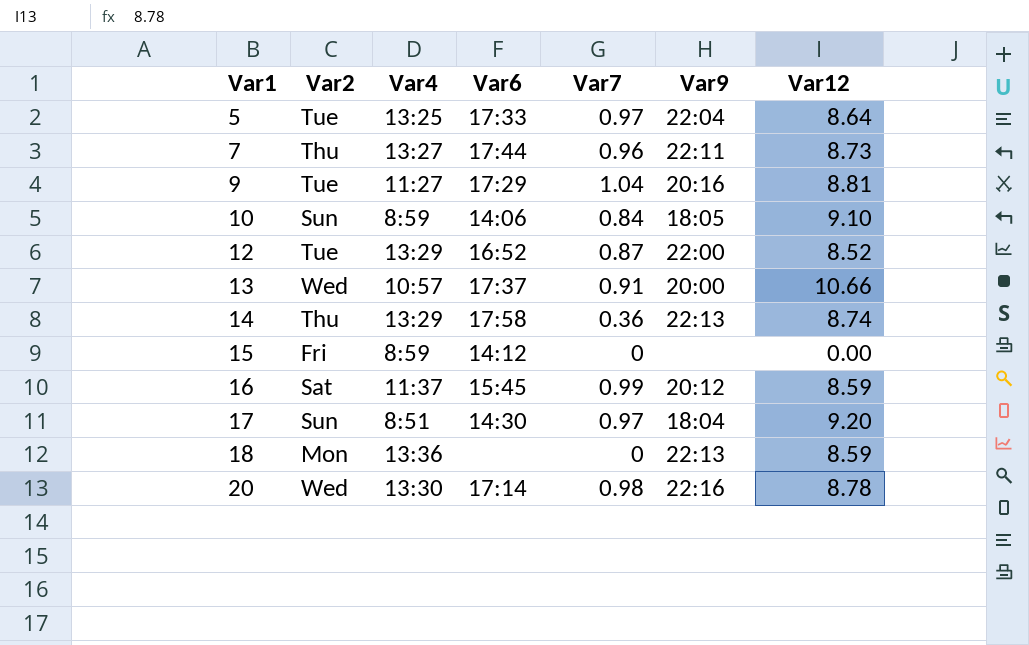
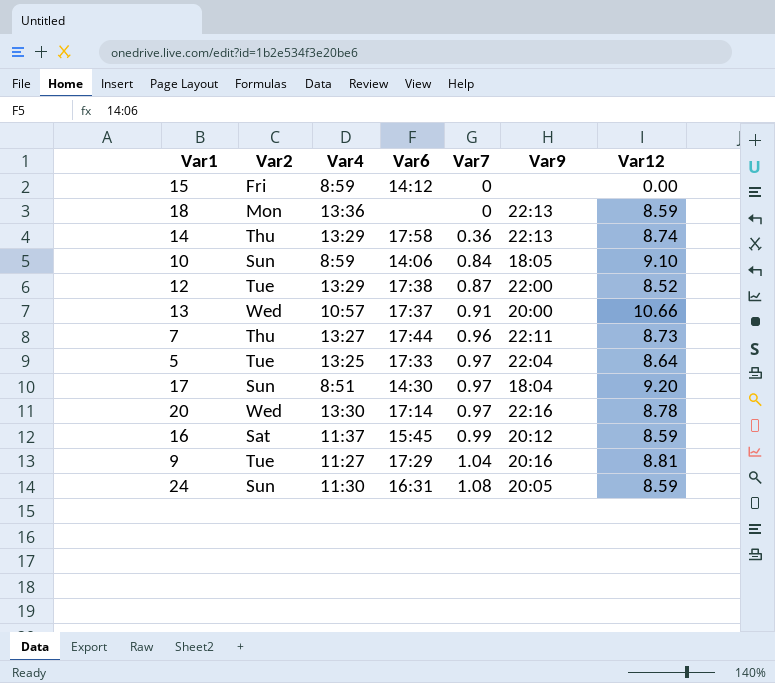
row order: Var1 ascending -> Var7 ascending
12 | Var6: 16:52 -> 17:38
20 | Var7: 0.98 -> 0.97
row 24: none -> Sun | 11:30 | 16:31 | 1.08 | 20:05 | 8.59

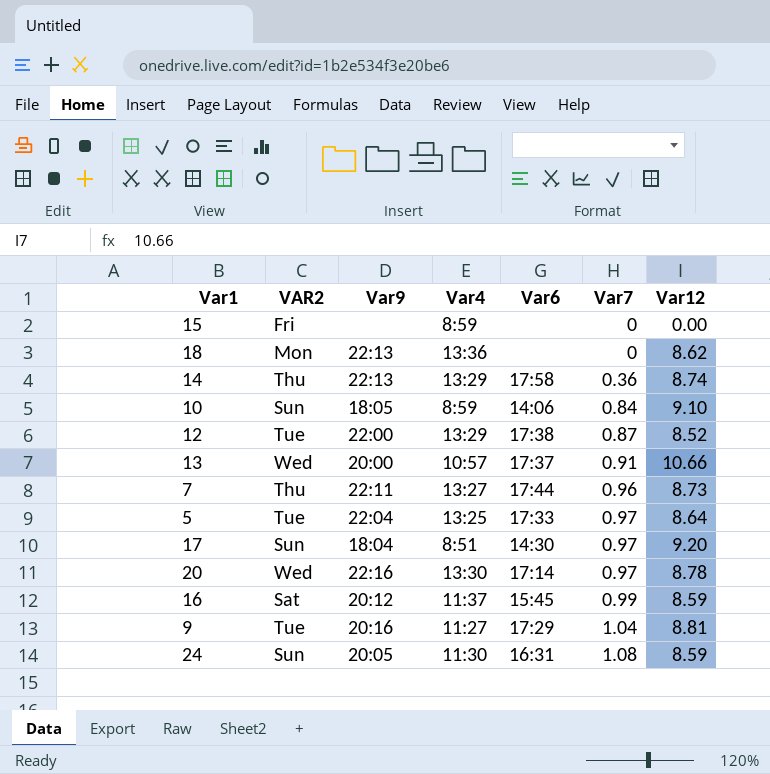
column name: Var2 -> VAR2
column Var9 | position: 6 -> 3
15 | Var6: 14:12 -> none
18 | Var12: 8.59 -> 8.62

